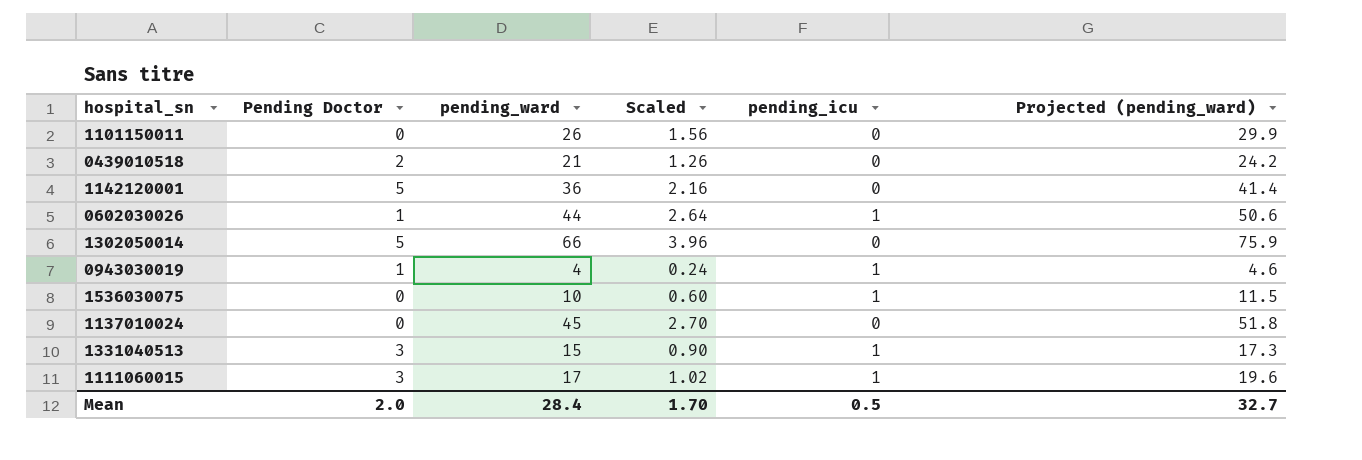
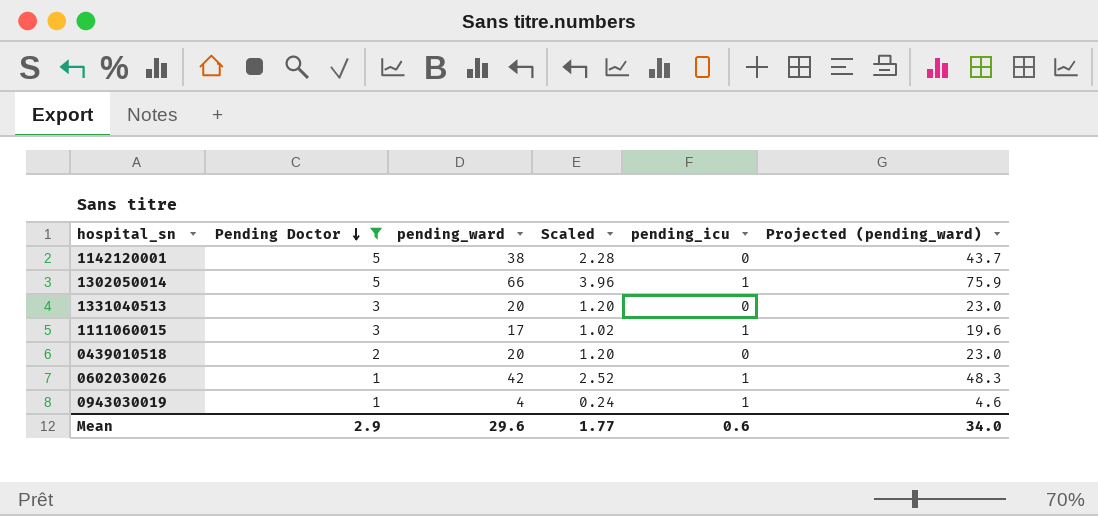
filter: none -> Pending Doctor != 0
row order: none -> Pending Doctor descending
1142120001 | pending_ward: 36 -> 38
1142120001 | Scaled: 2.16 -> 2.28
1142120001 | Projected (pending_ward): 41.4 -> 43.7
1302050014 | pending_icu: 0 -> 1
1331040513 | pending_ward: 15 -> 20
1331040513 | Scaled: 0.90 -> 1.20
1331040513 | pending_icu: 1 -> 0
1331040513 | Projected (pending_ward): 17.3 -> 23.0
0439010518 | pending_ward: 21 -> 20
0439010518 | Scaled: 1.26 -> 1.20
0439010518 | Projected (pending_ward): 24.2 -> 23.0
0602030026 | pending_ward: 44 -> 42
0602030026 | Scaled: 2.64 -> 2.52
0602030026 | Projected (pending_ward): 50.6 -> 48.3
Mean | Pending Doctor: 2.0 -> 2.9
Mean | pending_ward: 28.4 -> 29.6
Mean | Scaled: 1.70 -> 1.77
Mean | pending_icu: 0.5 -> 0.6
Mean | Projected (pending_ward): 32.7 -> 34.0

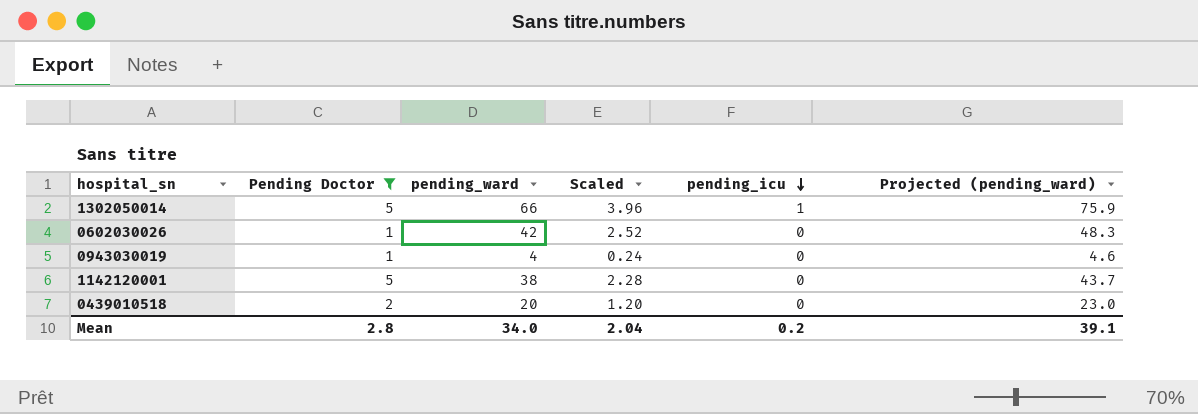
row order: Pending Doctor descending -> pending_icu descending
row 1331040513: 3 | 20 | 1.20 | 0 | 23.0 -> none
row 1111060015: 3 | 17 | 1.02 | 1 | 19.6 -> none
0602030026 | pending_icu: 1 -> 0
0943030019 | pending_icu: 1 -> 0
Mean | Pending Doctor: 2.9 -> 2.8
Mean | pending_ward: 29.6 -> 34.0
Mean | Scaled: 1.77 -> 2.04
Mean | pending_icu: 0.6 -> 0.2
Mean | Projected (pending_ward): 34.0 -> 39.1

